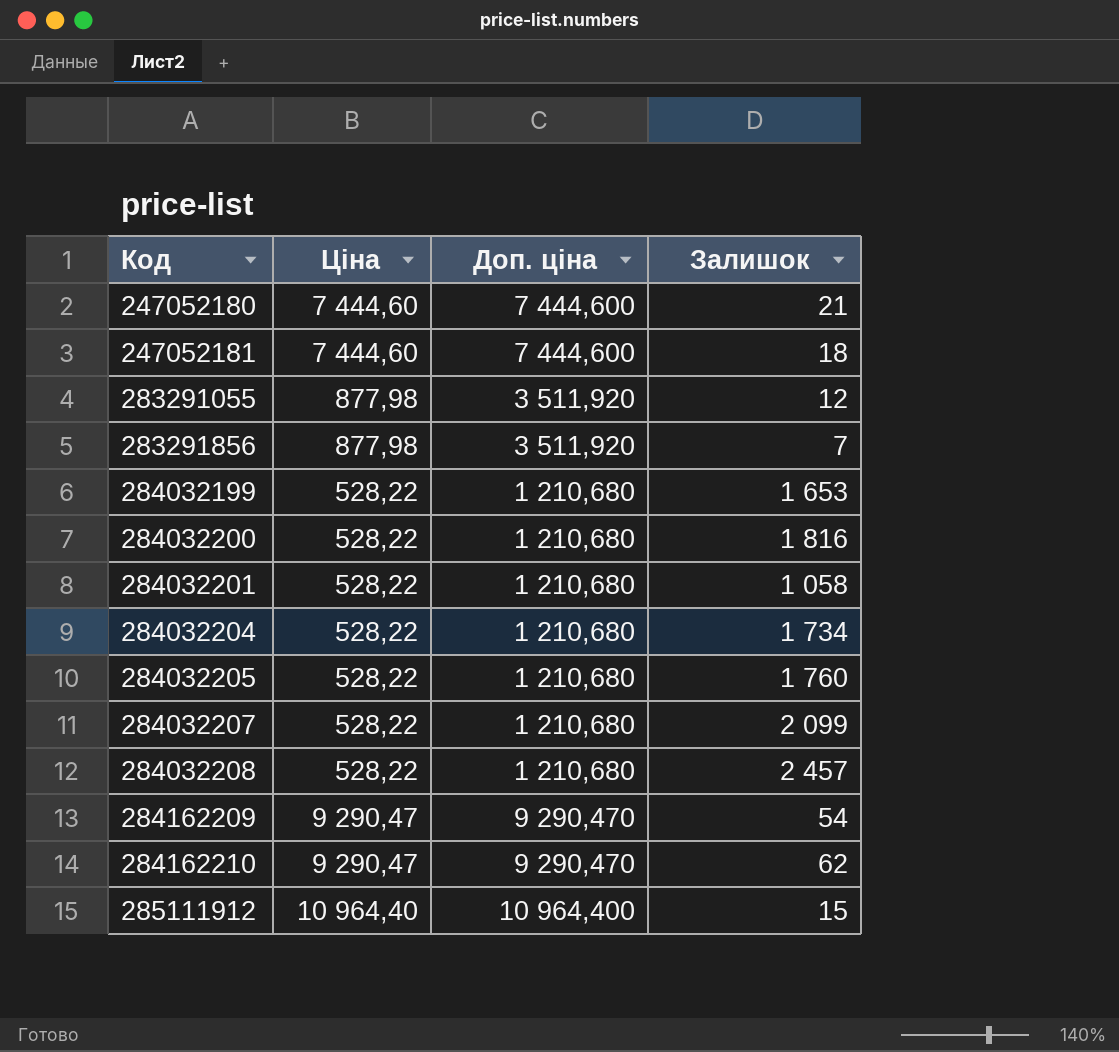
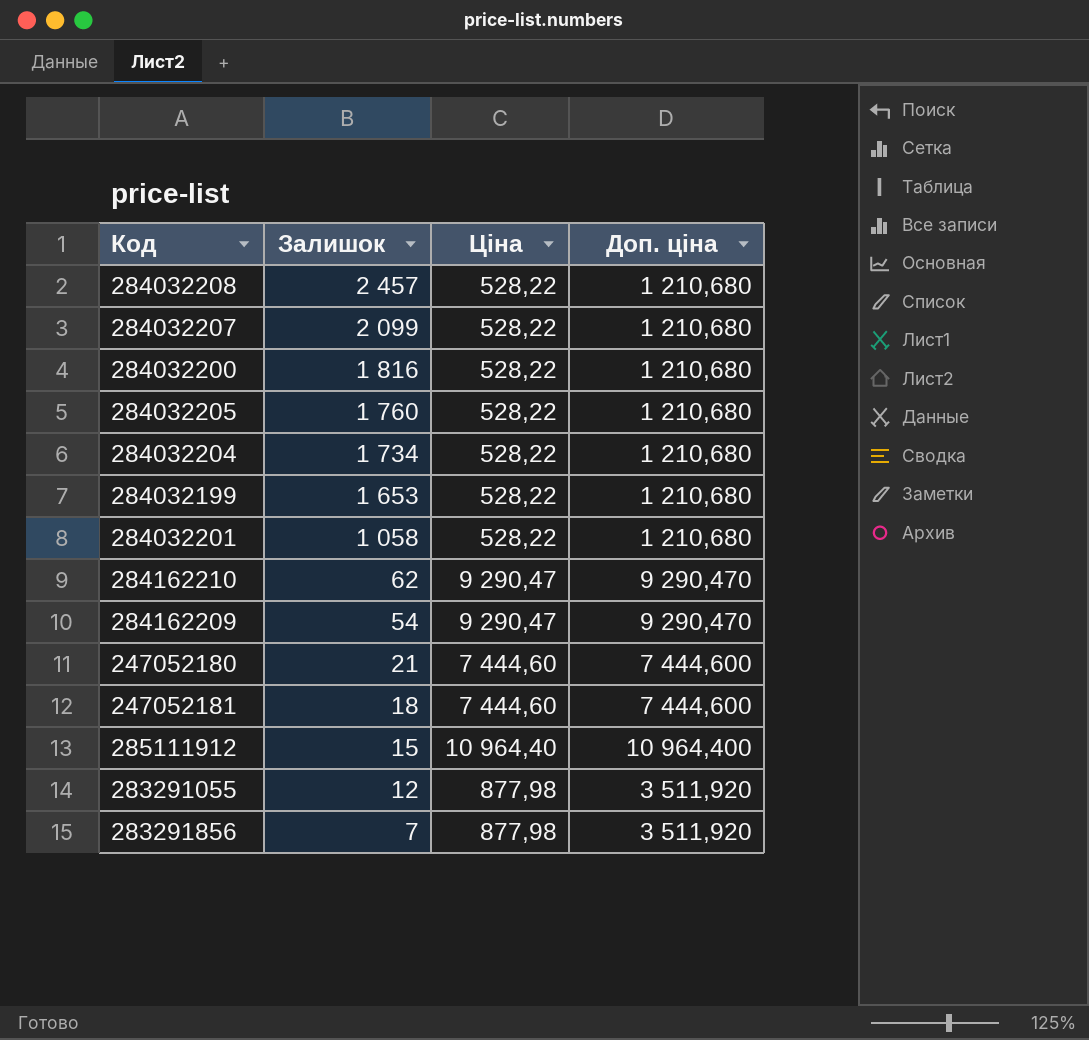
row order: Код ascending -> Залишок descending
column Залишок | position: 4 -> 2

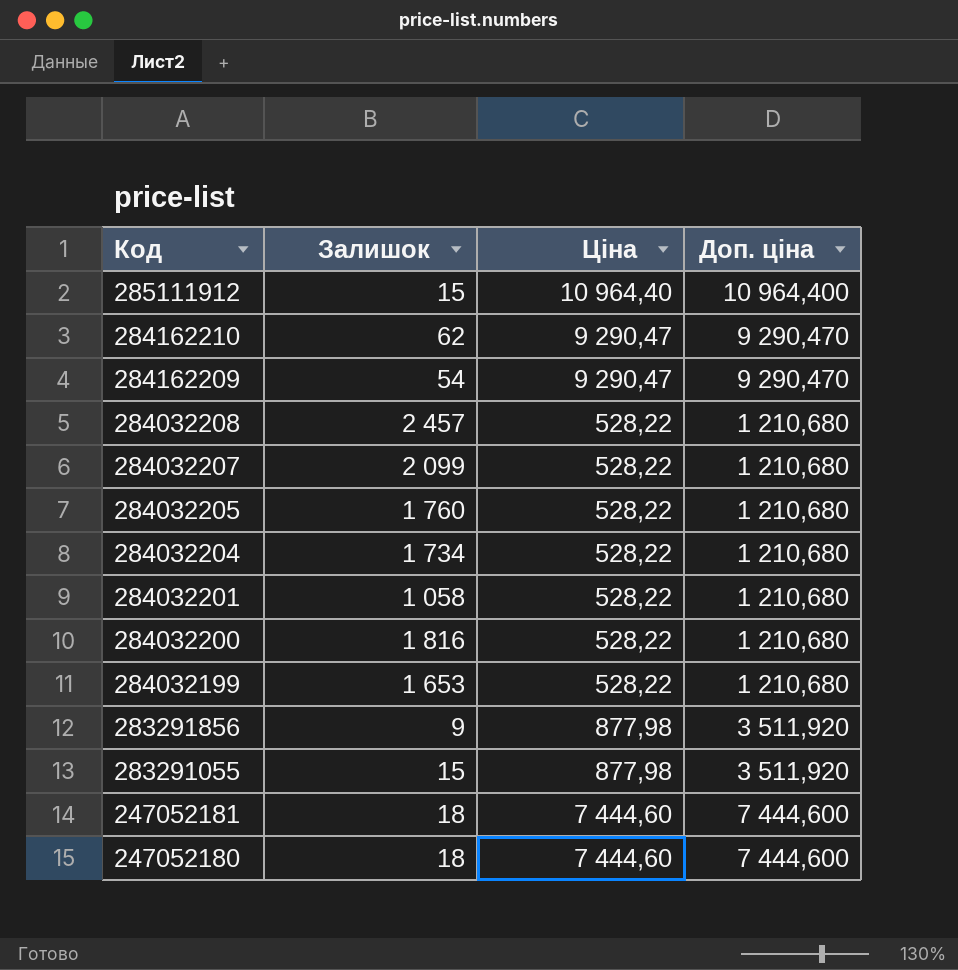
row order: Залишок descending -> Код descending
283291856 | Залишок: 7 -> 9
283291055 | Залишок: 12 -> 15
247052180 | Залишок: 21 -> 18

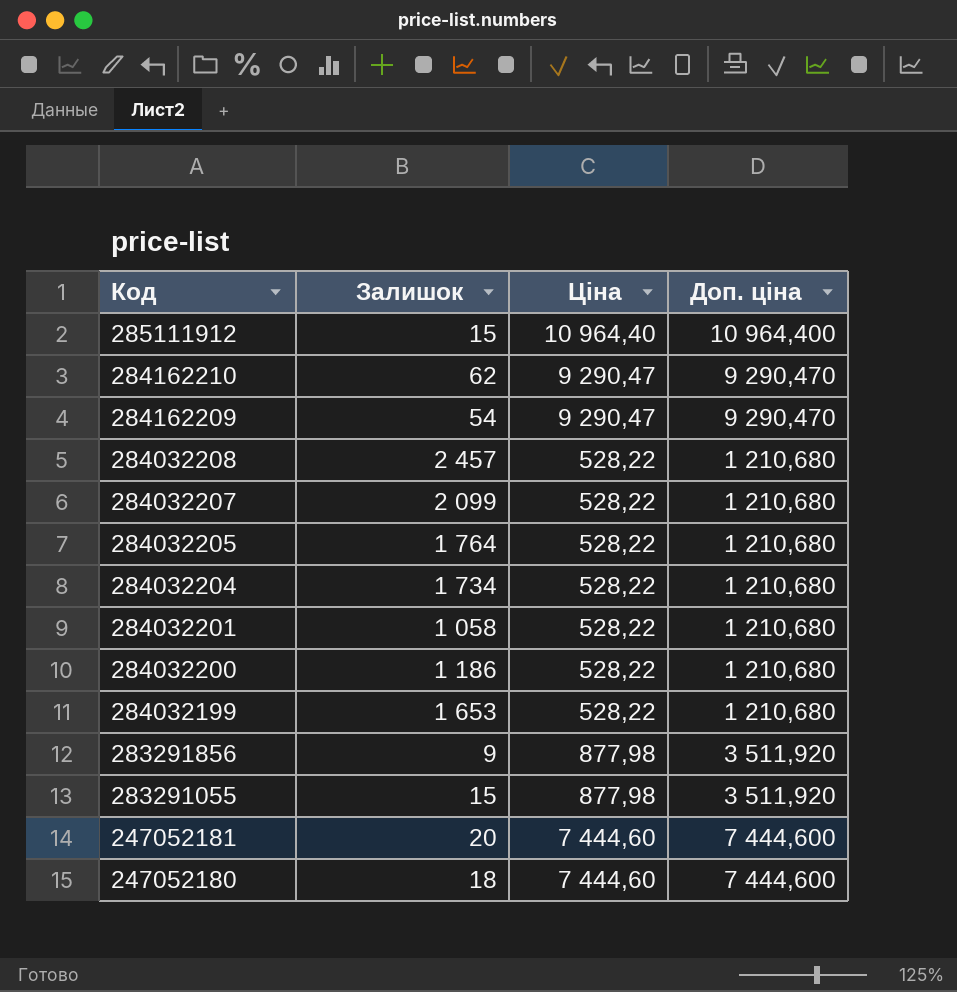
284032205 | Залишок: 1 760 -> 1 764
284032200 | Залишок: 1 816 -> 1 186
247052181 | Залишок: 18 -> 20

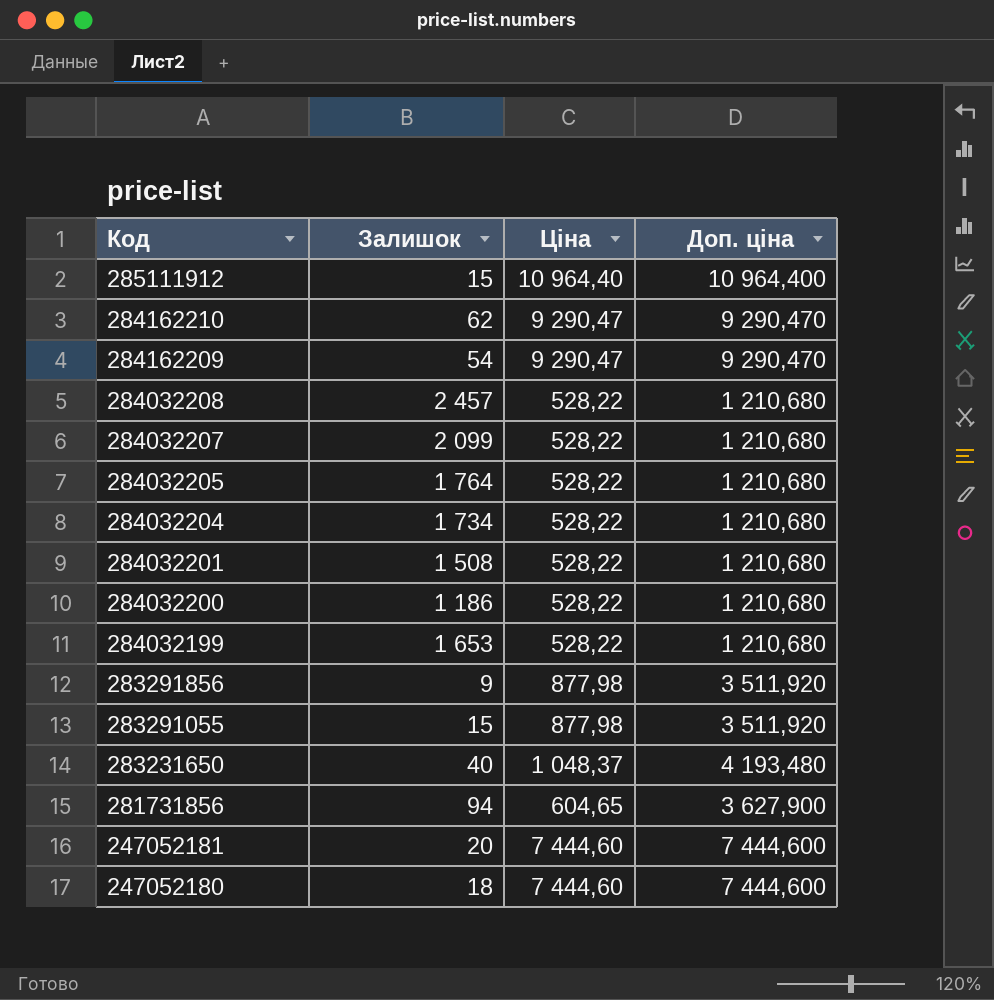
284032201 | Залишок: 1 058 -> 1 508
row 283231650: none -> 40 | 1 048,37 | 4 193,480
row 281731856: none -> 94 | 604,65 | 3 627,900

